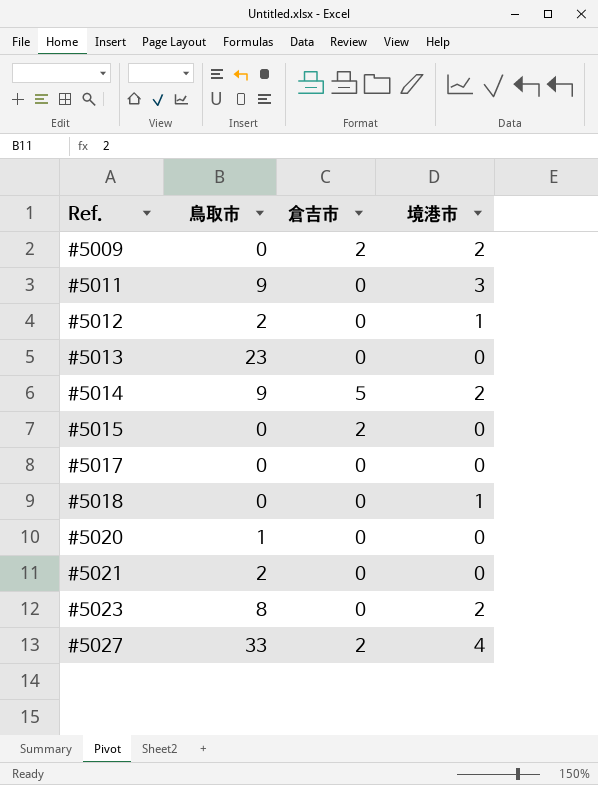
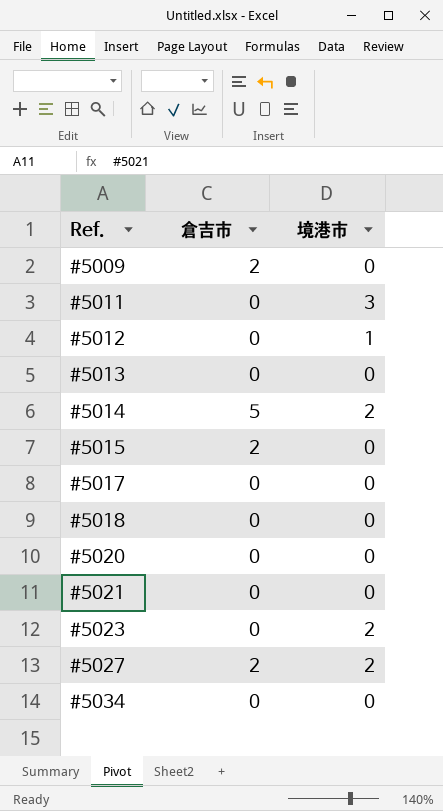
column 鳥取市 | position: 2 -> none
#5009 | 境港市: 2 -> 0
#5018 | 境港市: 1 -> 0
#5027 | 境港市: 4 -> 2
row #5034: none -> 0 | 0

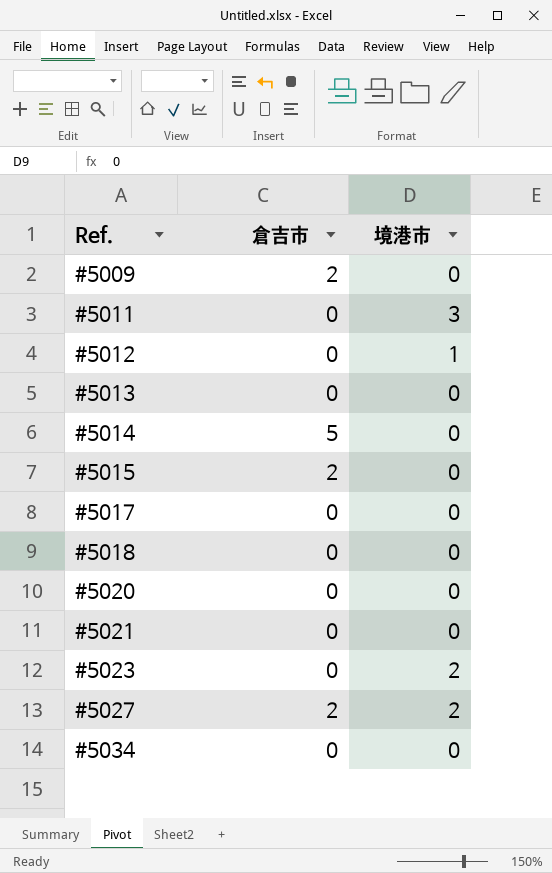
#5014 | 境港市: 2 -> 0

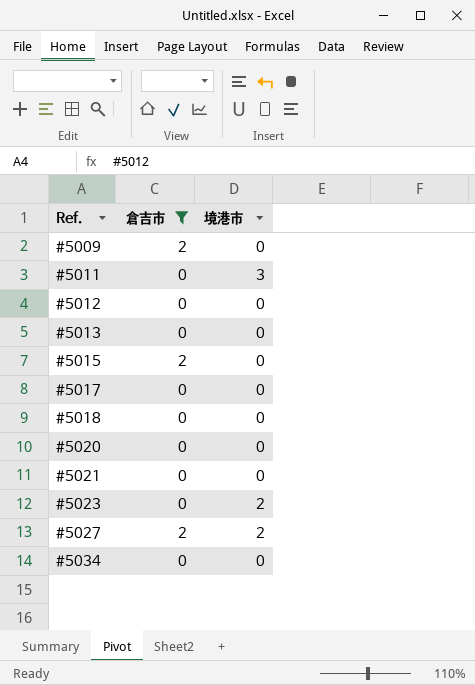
filter: none -> 倉吉市 != 5
#5012 | 境港市: 1 -> 0

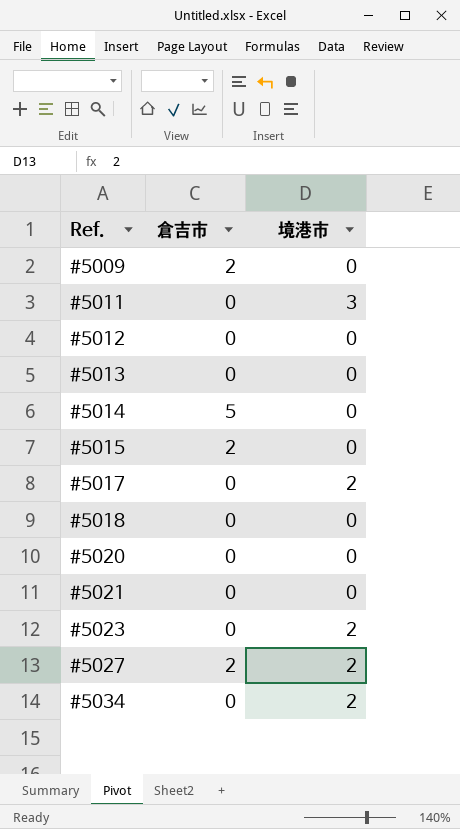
filter: 倉吉市 != 5 -> none
#5017 | 境港市: 0 -> 2
#5034 | 境港市: 0 -> 2

